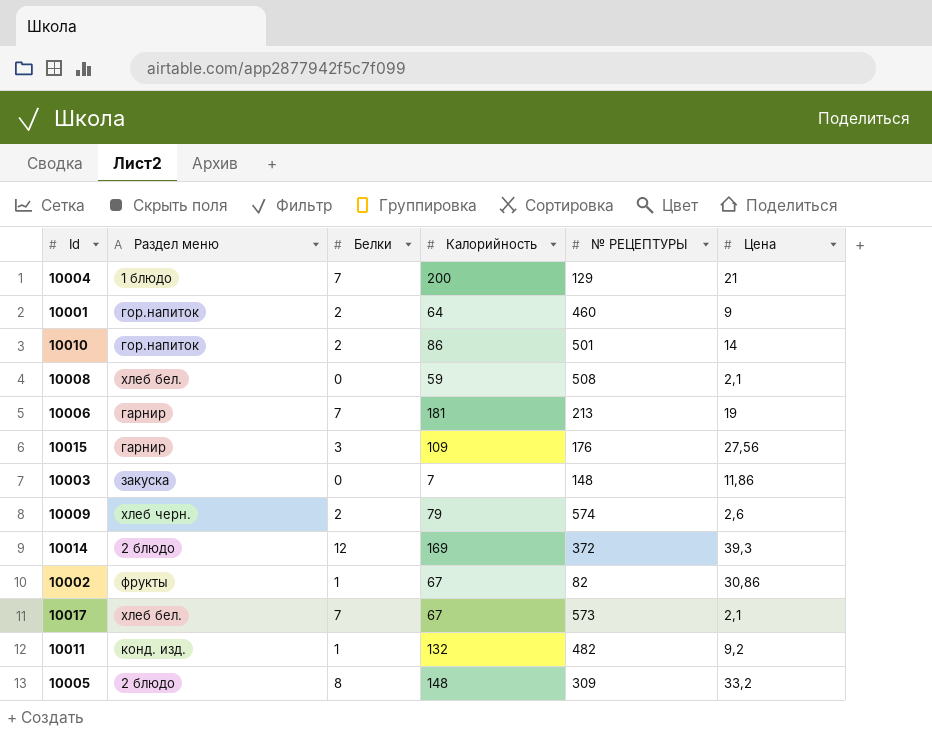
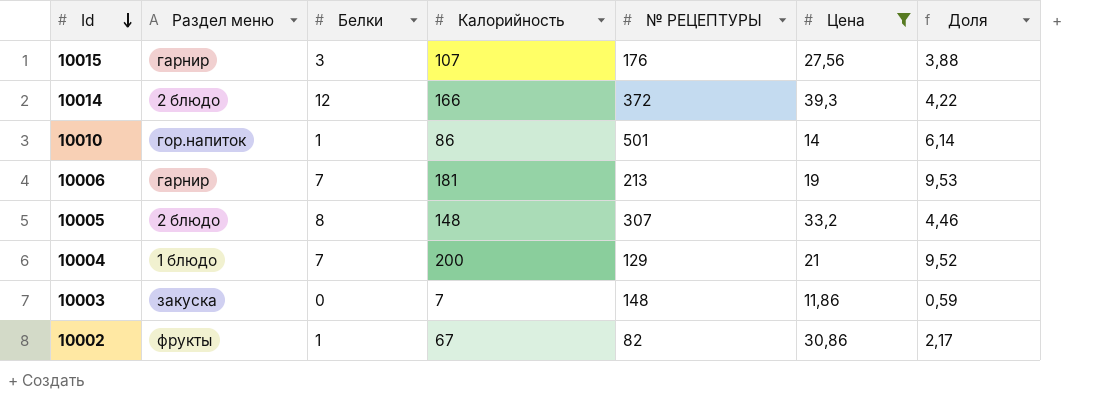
filter: none -> Цена >= 11,86
row order: none -> Id descending
column Доля | formula: none -> [Калорийность] / [Цена]
10015 | Калорийность: 109 -> 107
10014 | Калорийность: 169 -> 166
10010 | Белки: 2 -> 1
10005 | № РЕЦЕПТУРЫ: 309 -> 307

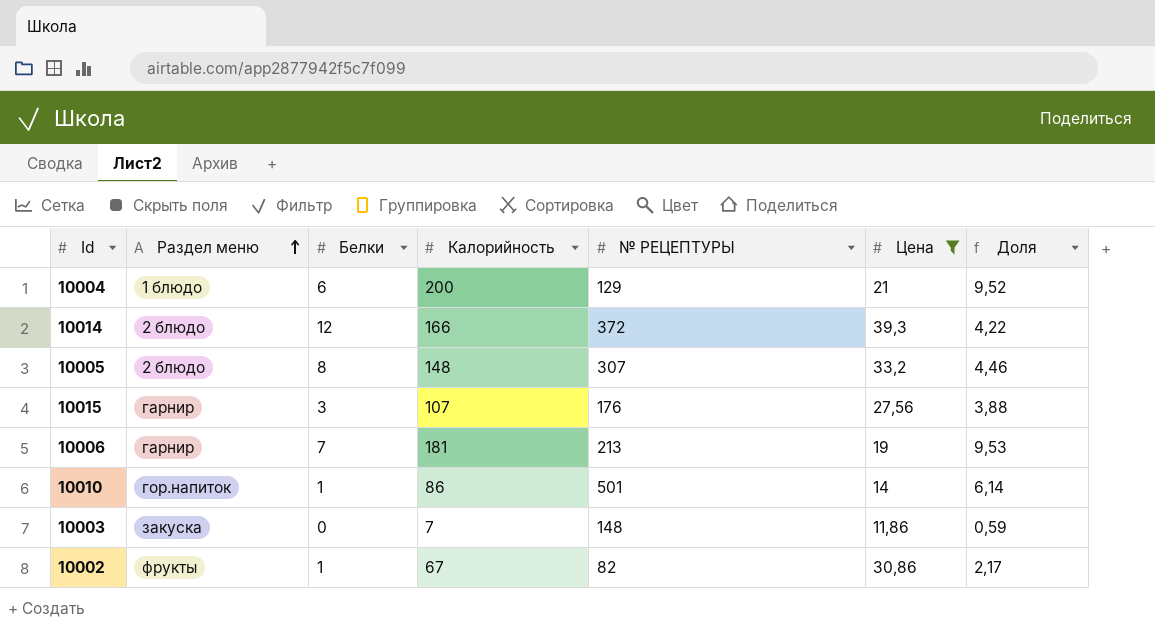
row order: Id descending -> Раздел меню ascending
10004 | Белки: 7 -> 6

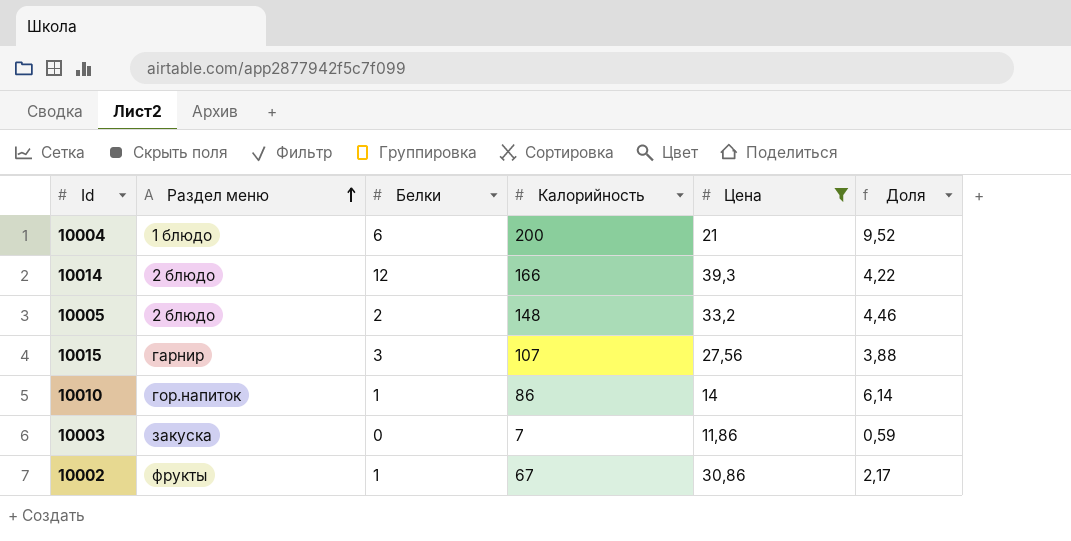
column № РЕЦЕПТУРЫ | position: 5 -> none
row 10006: гарнир | 7 | 181 | 213 | 19 | 9,53 -> none
10005 | Белки: 8 -> 2

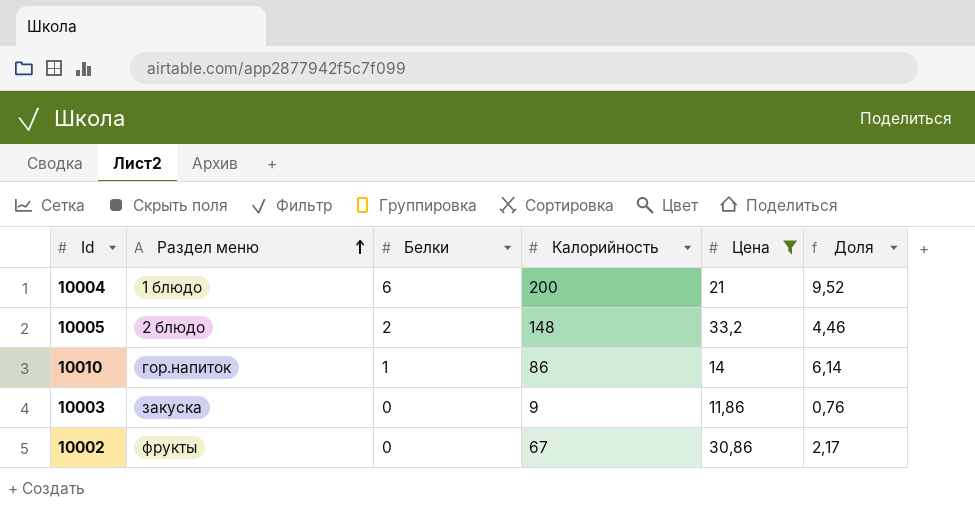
row 10014: 2 блюдо | 12 | 166 | 39,3 | 4,22 -> none
row 10015: гарнир | 3 | 107 | 27,56 | 3,88 -> none
10003 | Калорийность: 7 -> 9
10003 | Доля: 0,59 -> 0,76
10002 | Белки: 1 -> 0

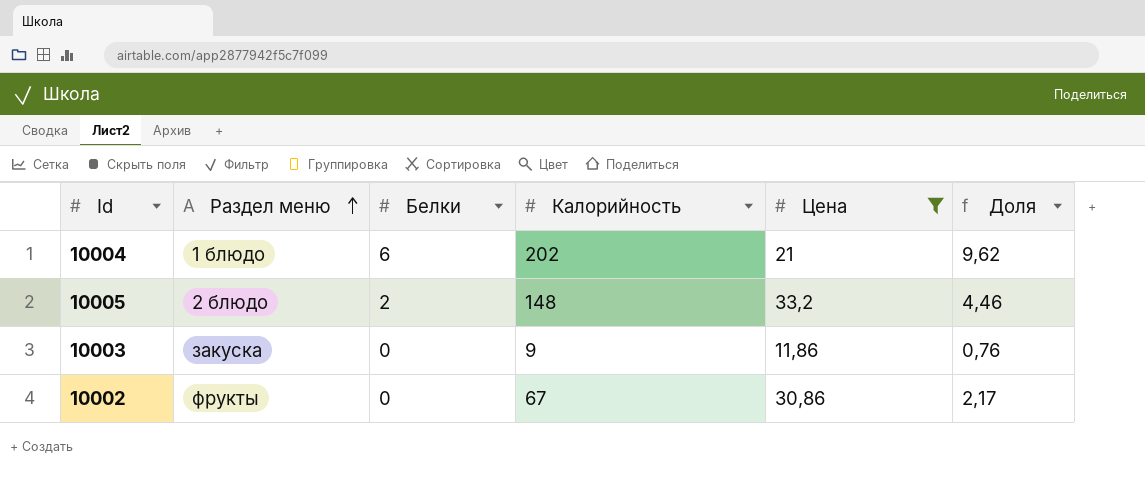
row 10010: гор.напиток | 1 | 86 | 14 | 6,14 -> none
10004 | Калорийность: 200 -> 202
10004 | Доля: 9,52 -> 9,62

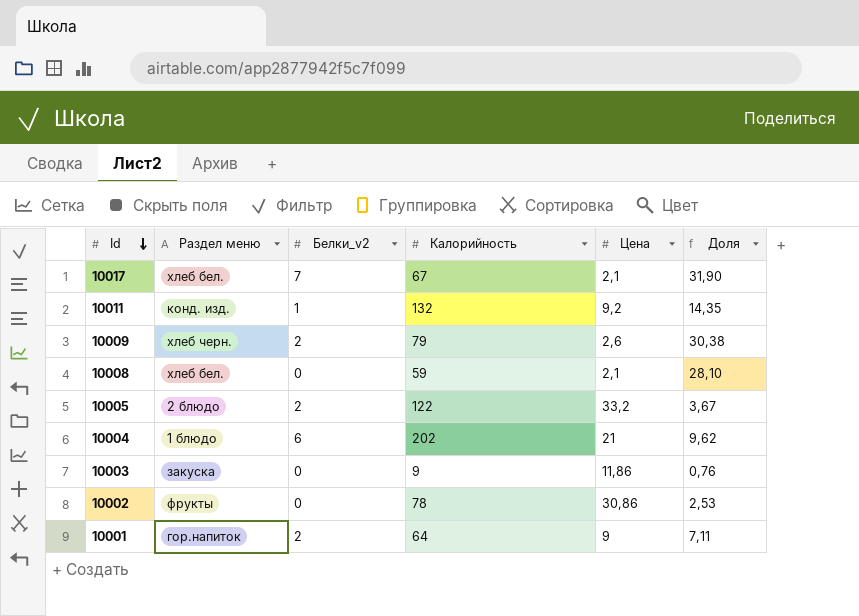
filter: Цена >= 11,86 -> none
row order: Раздел меню ascending -> Id descending
column name: Белки -> Белки_v2
10005 | Калорийность: 148 -> 122
10005 | Доля: 4,46 -> 3,67
10002 | Калорийность: 67 -> 78
10002 | Доля: 2,17 -> 2,53

